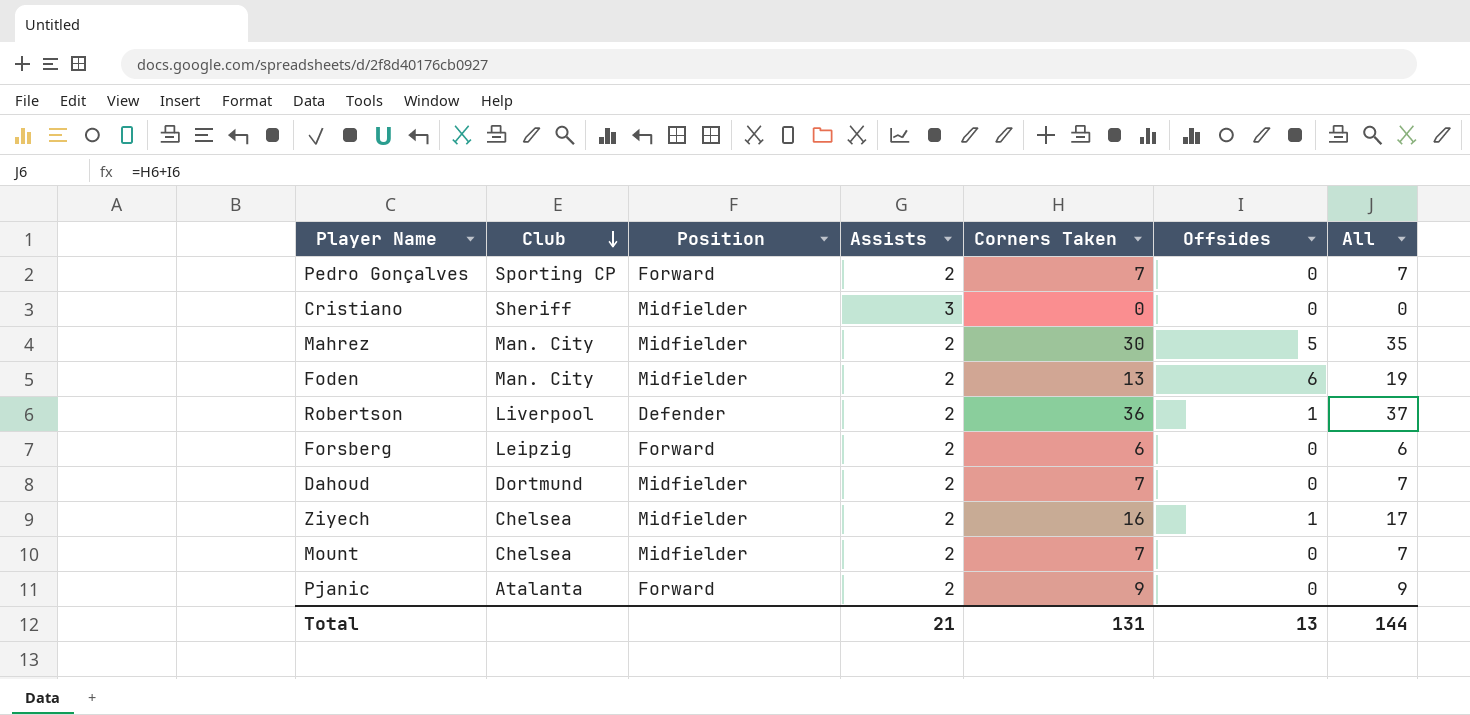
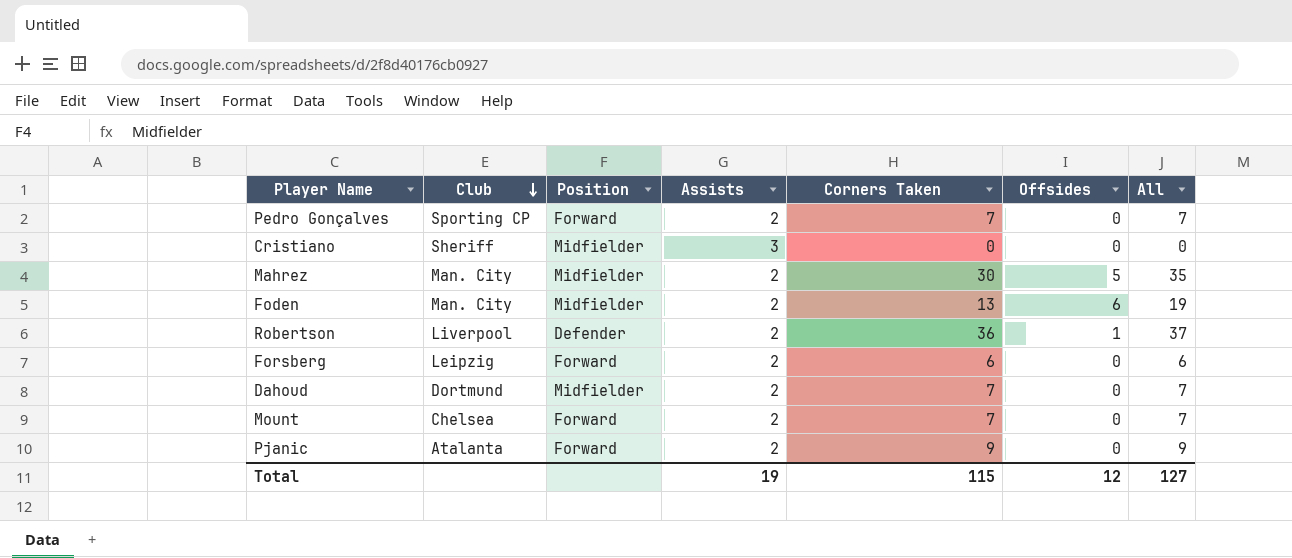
row Ziyech: Chelsea | Midfielder | 2 | 16 | 1 | 17 -> none
Mount | Position: Midfielder -> Forward
Total | Assists: 21 -> 19
Total | Corners Taken: 131 -> 115
Total | Offsides: 13 -> 12
Total | All: 144 -> 127

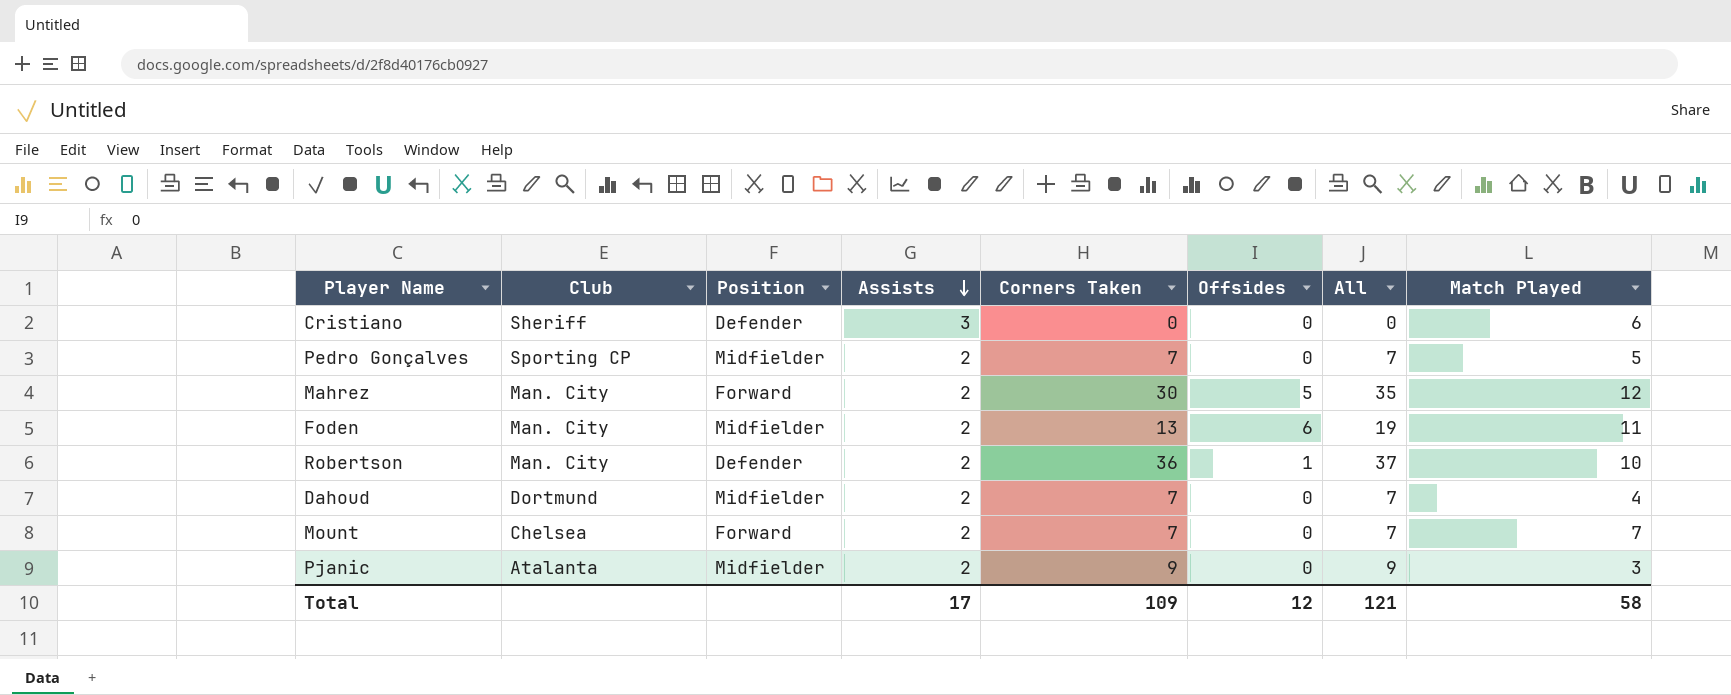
row order: Club descending -> Assists descending
column Match Played | position: none -> 8
row Forsberg: Leipzig | Forward | 2 | 6 | 0 | 6 -> none
Cristiano | Position: Midfielder -> Defender
Pedro Gonçalves | Position: Forward -> Midfielder
Mahrez | Position: Midfielder -> Forward
Robertson | Club: Liverpool -> Man. City
Pjanic | Position: Forward -> Midfielder
Total | Assists: 19 -> 17
Total | Corners Taken: 115 -> 109
Total | All: 127 -> 121

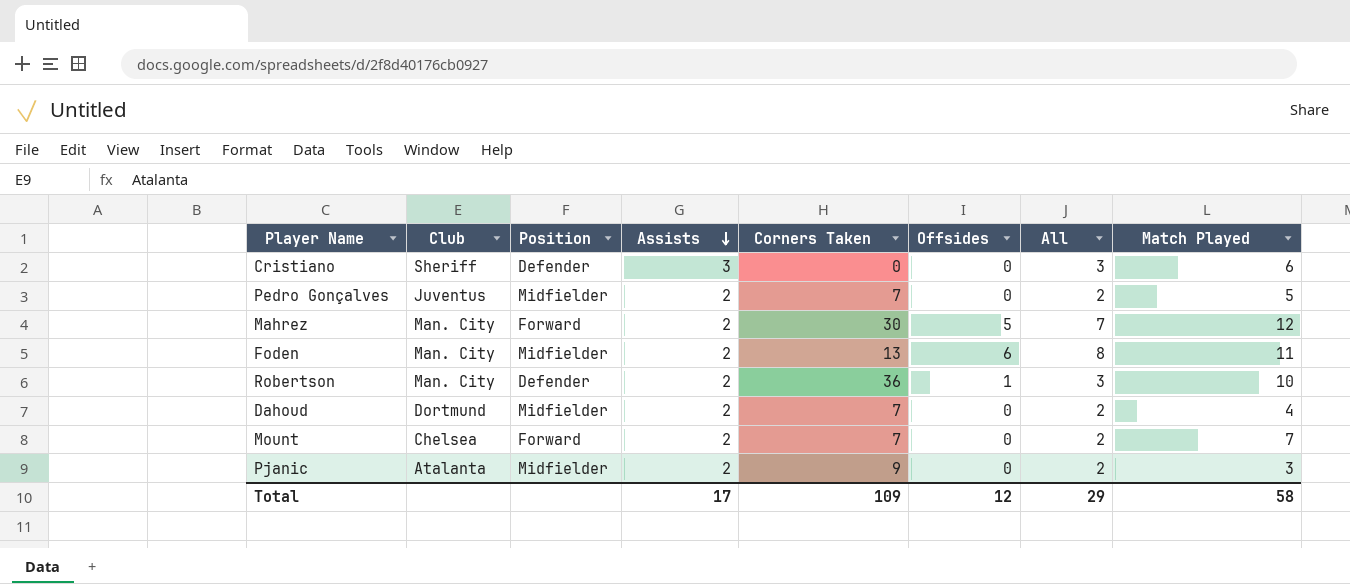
column All | formula: [Corners Taken] + [Offsides] -> [Assists] + [Offsides]
Pedro Gonçalves | Club: Sporting CP -> Juventus
Total | All: 121 -> 29

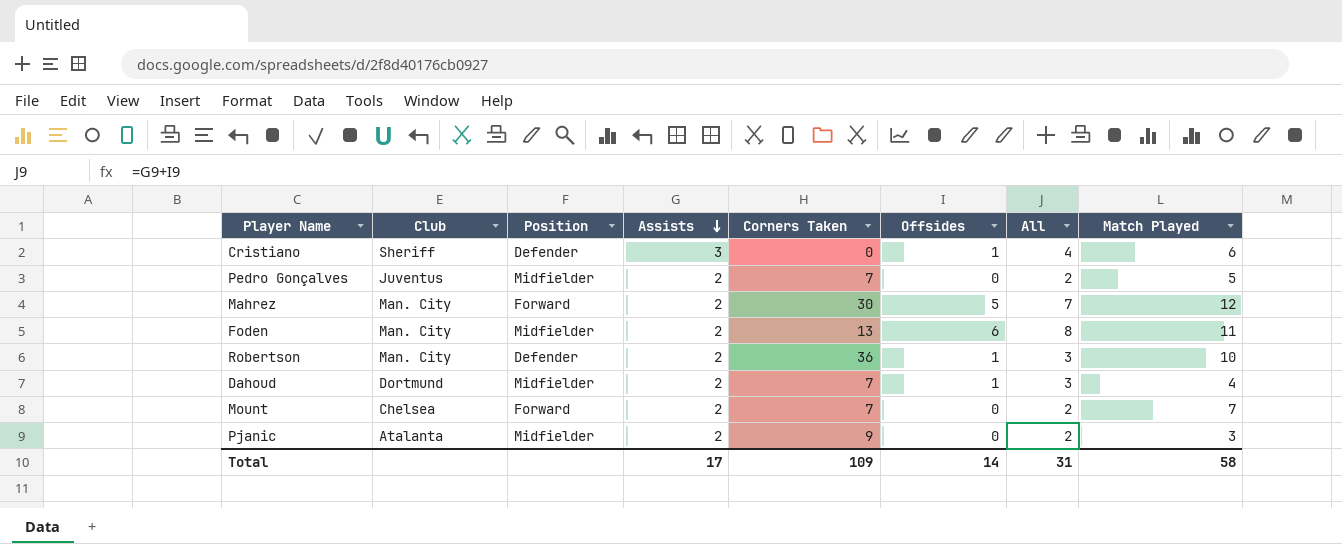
Cristiano | Offsides: 0 -> 1
Cristiano | All: 3 -> 4
Dahoud | Offsides: 0 -> 1
Dahoud | All: 2 -> 3
Total | Offsides: 12 -> 14
Total | All: 29 -> 31

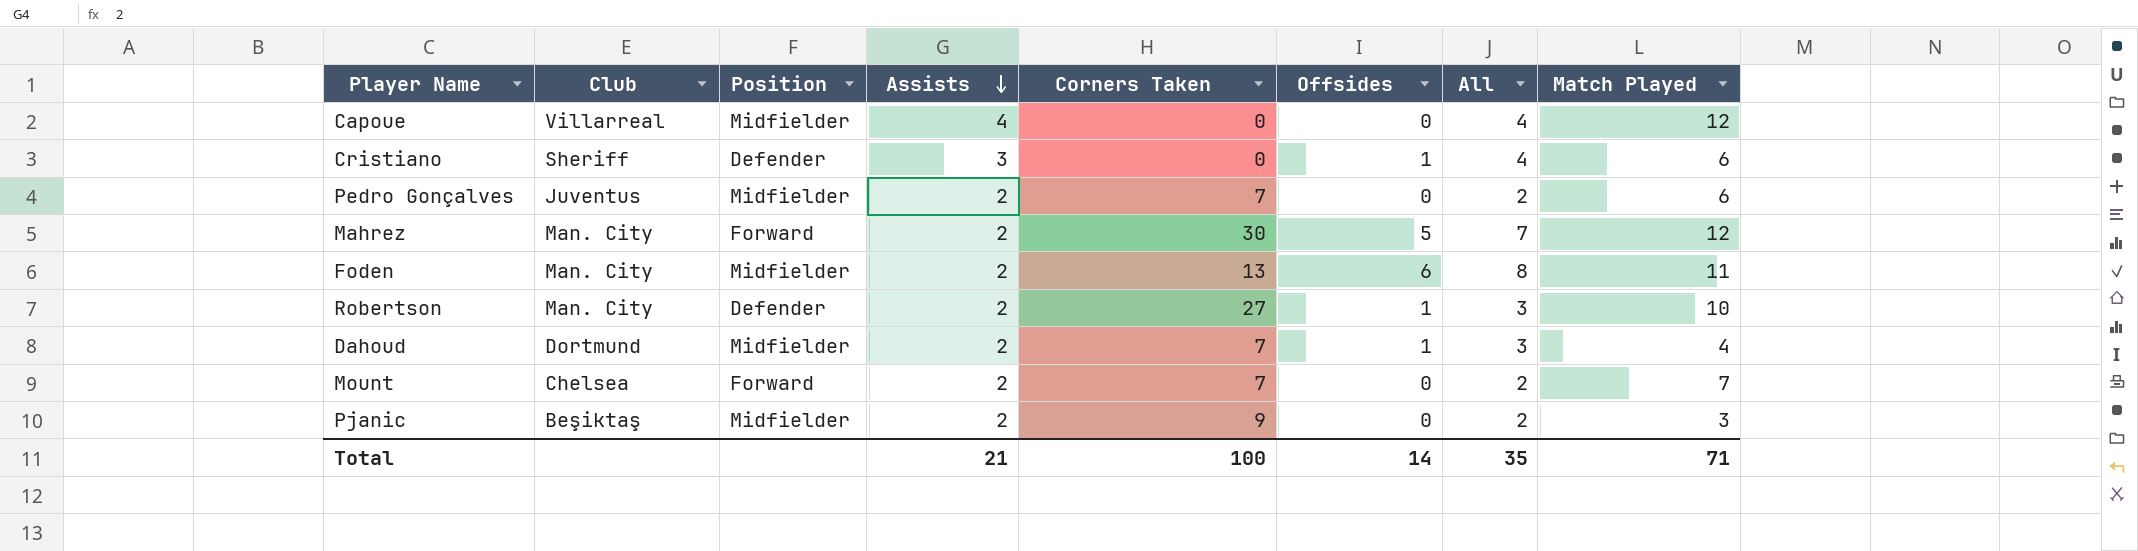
row Capoue: none -> Villarreal | Midfielder | 4 | 0 | 0 | 4 | 12
Pedro Gonçalves | Match Played: 5 -> 6
Robertson | Corners Taken: 36 -> 27
Pjanic | Club: Atalanta -> Beşiktaş
Total | Assists: 17 -> 21
Total | Corners Taken: 109 -> 100
Total | All: 31 -> 35
Total | Match Played: 58 -> 71

